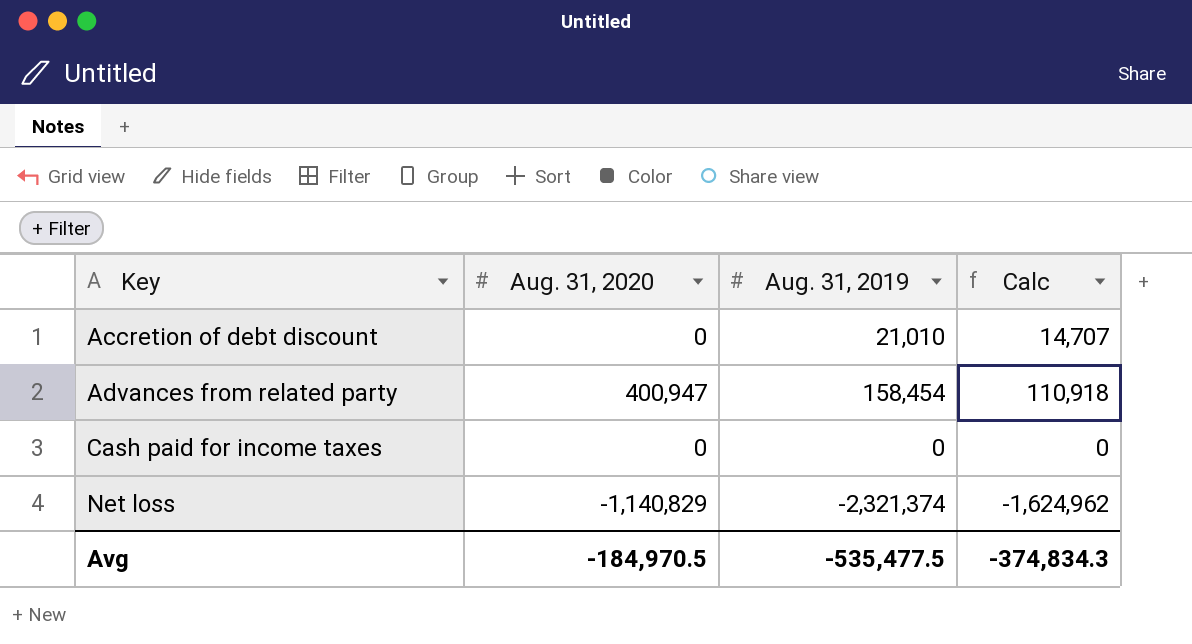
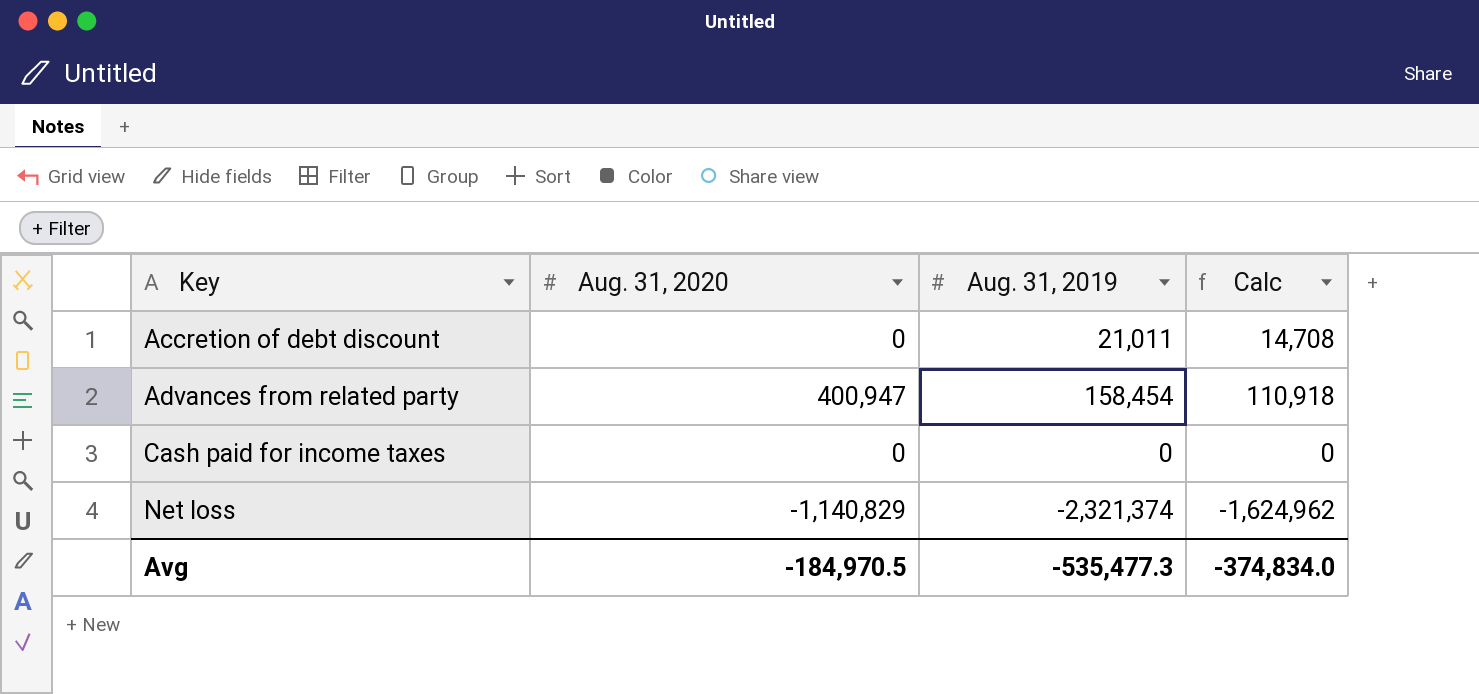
Accretion of debt discount | Aug. 31, 2019: 21,010 -> 21,011
Accretion of debt discount | Calc: 14,707 -> 14,708
Avg | Aug. 31, 2019: -535,477.5 -> -535,477.3
Avg | Calc: -374,834.3 -> -374,834.0

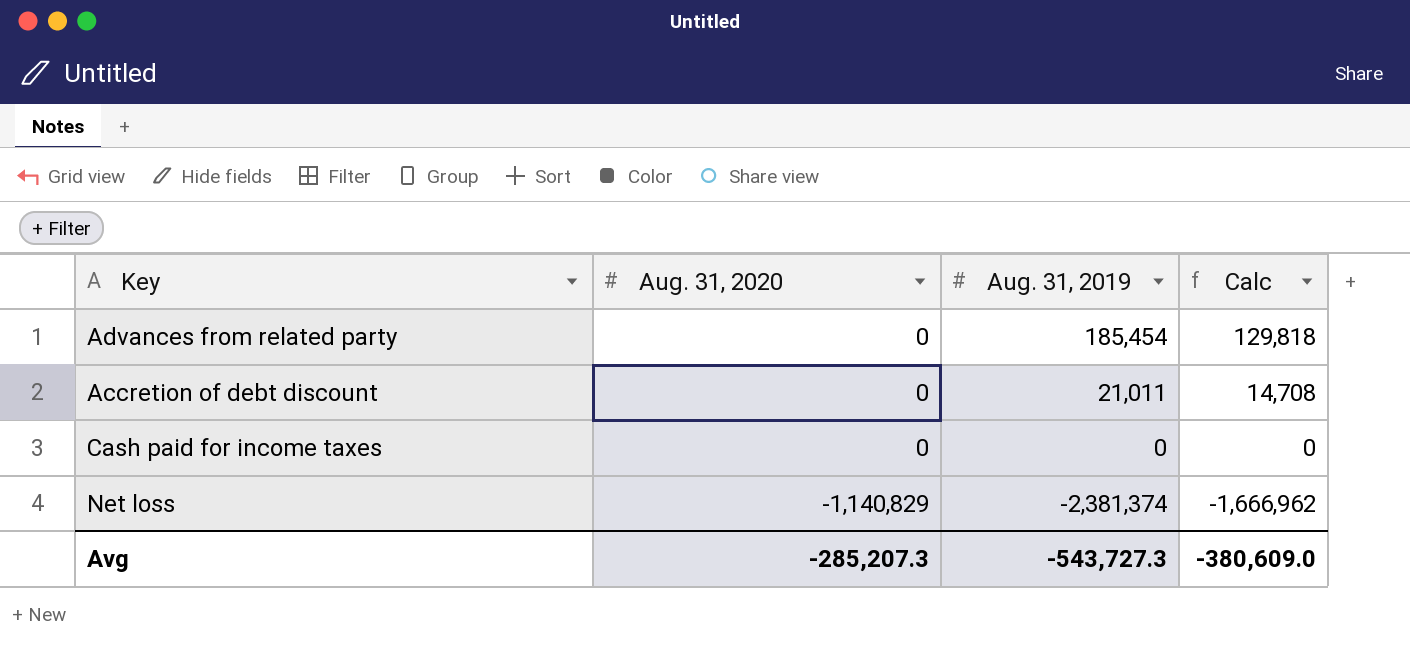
row order: Key ascending -> Aug. 31, 2020 descending
Advances from related party | Aug. 31, 2020: 400,947 -> 0
Advances from related party | Aug. 31, 2019: 158,454 -> 185,454
Advances from related party | Calc: 110,918 -> 129,818
Net loss | Aug. 31, 2019: -2,321,374 -> -2,381,374
Net loss | Calc: -1,624,962 -> -1,666,962
Avg | Aug. 31, 2020: -184,970.5 -> -285,207.3
Avg | Aug. 31, 2019: -535,477.3 -> -543,727.3
Avg | Calc: -374,834.0 -> -380,609.0

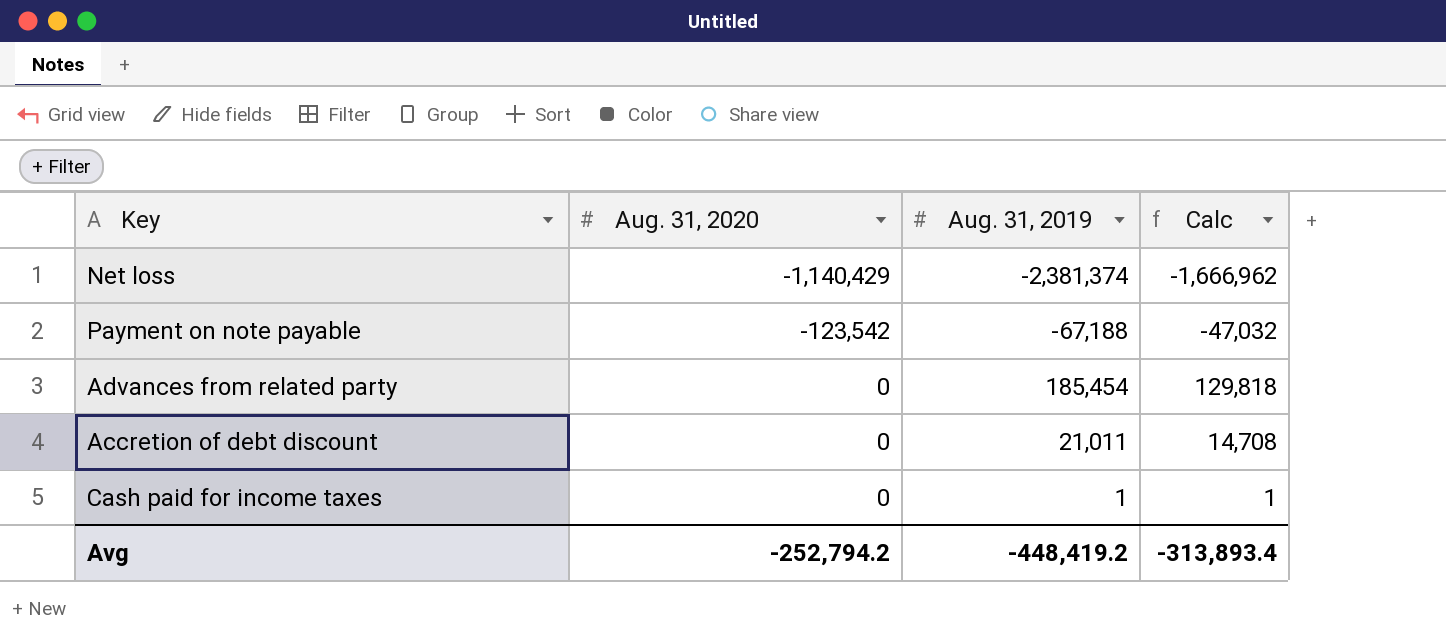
row order: Aug. 31, 2020 descending -> Aug. 31, 2020 ascending
Net loss | Aug. 31, 2020: -1,140,829 -> -1,140,429
row Payment on note payable: none -> -123,542 | -67,188 | -47,032
Cash paid for income taxes | Aug. 31, 2019: 0 -> 1
Cash paid for income taxes | Calc: 0 -> 1
Avg | Aug. 31, 2020: -285,207.3 -> -252,794.2
Avg | Aug. 31, 2019: -543,727.3 -> -448,419.2
Avg | Calc: -380,609.0 -> -313,893.4

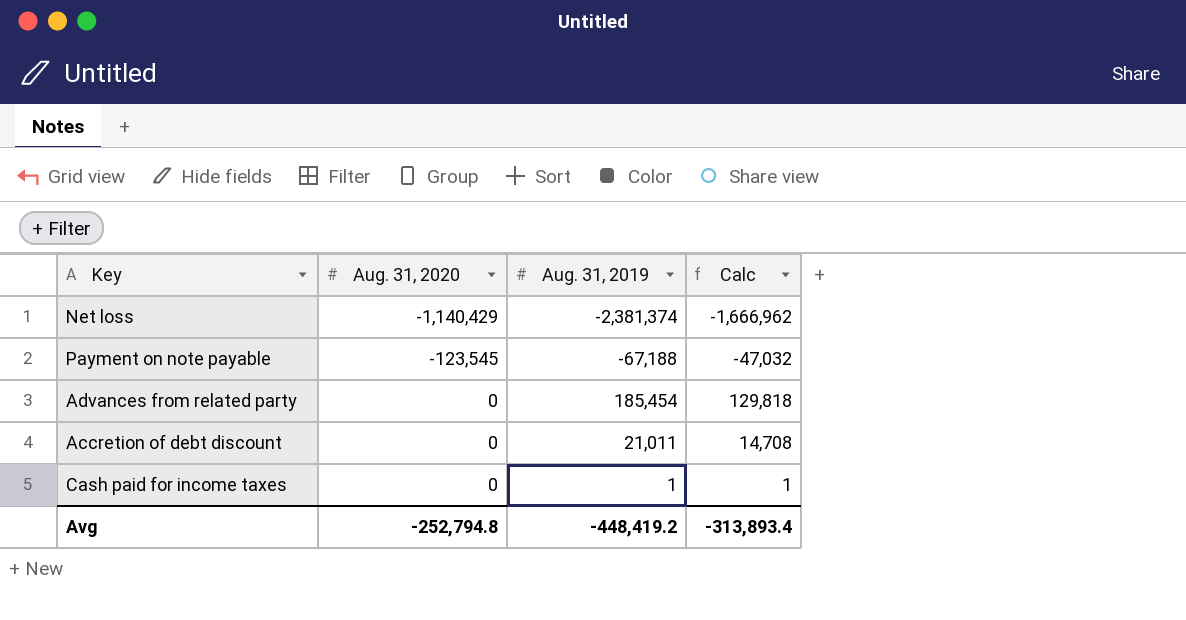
Payment on note payable | Aug. 31, 2020: -123,542 -> -123,545
Avg | Aug. 31, 2020: -252,794.2 -> -252,794.8

